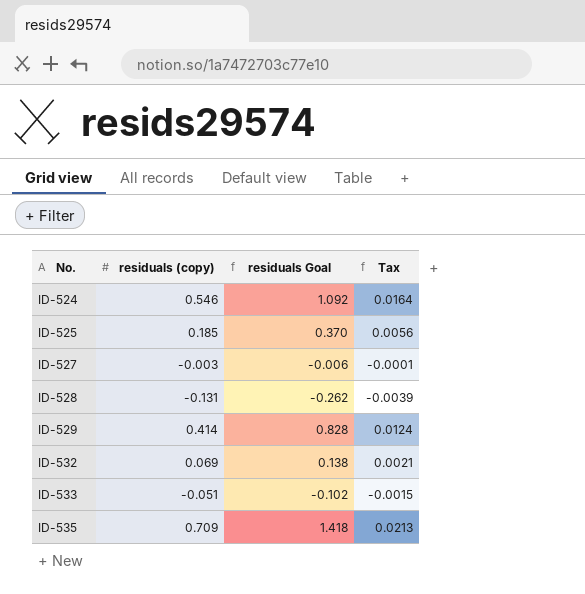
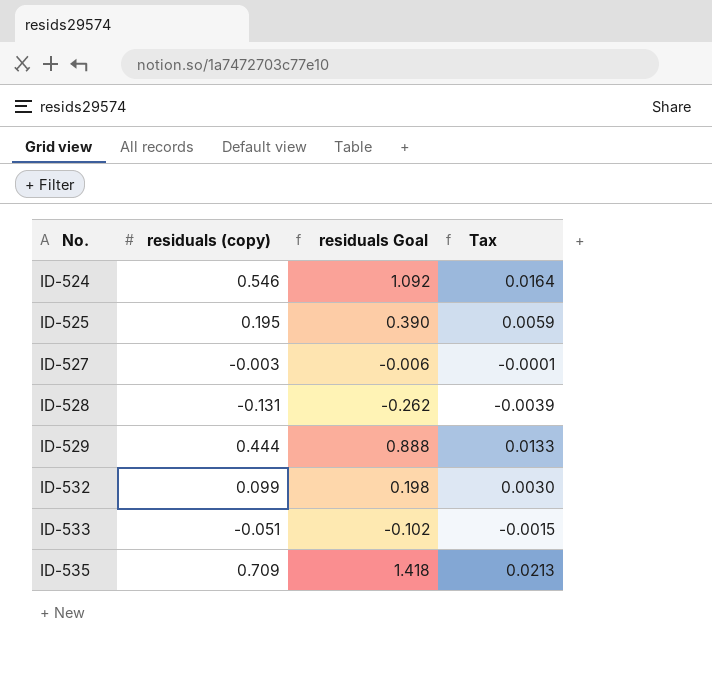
ID-525 | residuals (copy): 0.185 -> 0.195
ID-525 | residuals Goal: 0.370 -> 0.390
ID-525 | Tax: 0.0056 -> 0.0059
ID-529 | residuals (copy): 0.414 -> 0.444
ID-529 | residuals Goal: 0.828 -> 0.888
ID-529 | Tax: 0.0124 -> 0.0133
ID-532 | residuals (copy): 0.069 -> 0.099
ID-532 | residuals Goal: 0.138 -> 0.198
ID-532 | Tax: 0.0021 -> 0.0030

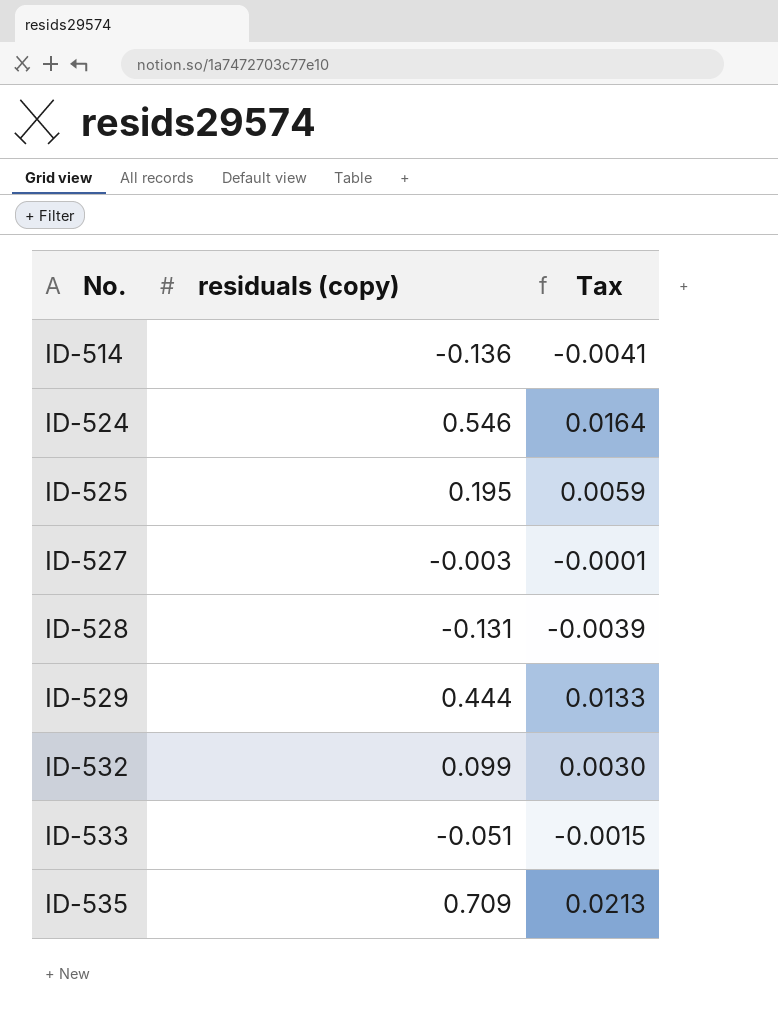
column residuals Goal | formula: [residuals (copy)] * 2 -> none
row ID-514: none -> -0.136 | -0.0041

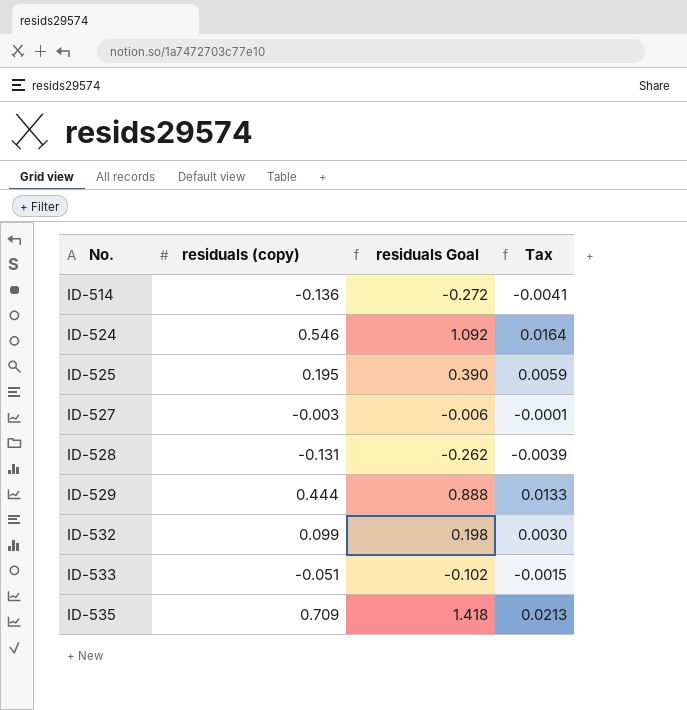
column residuals Goal | formula: none -> [residuals (copy)] * 2

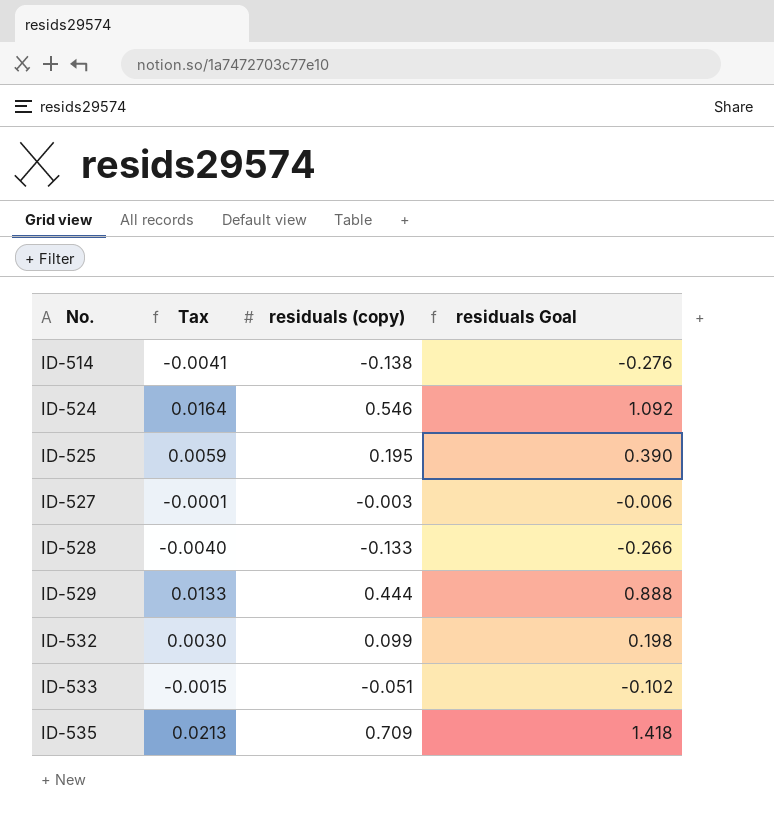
column Tax | position: 4 -> 2
ID-514 | residuals (copy): -0.136 -> -0.138
ID-514 | residuals Goal: -0.272 -> -0.276
ID-528 | Tax: -0.0039 -> -0.0040
ID-528 | residuals (copy): -0.131 -> -0.133
ID-528 | residuals Goal: -0.262 -> -0.266

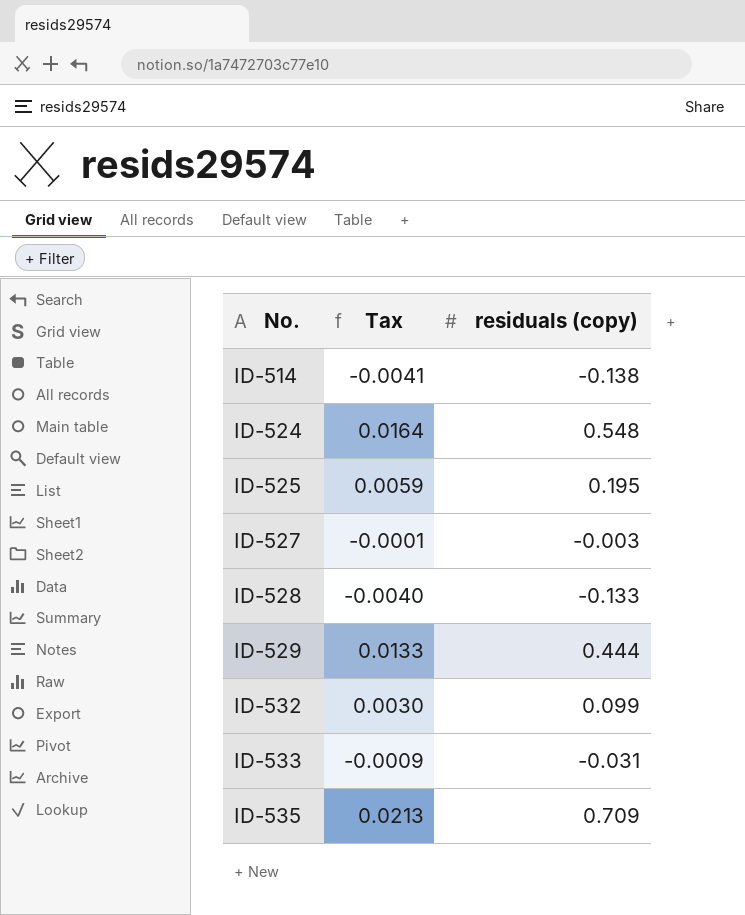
column residuals Goal | formula: [residuals (copy)] * 2 -> none
ID-524 | residuals (copy): 0.546 -> 0.548
ID-533 | Tax: -0.0015 -> -0.0009
ID-533 | residuals (copy): -0.051 -> -0.031

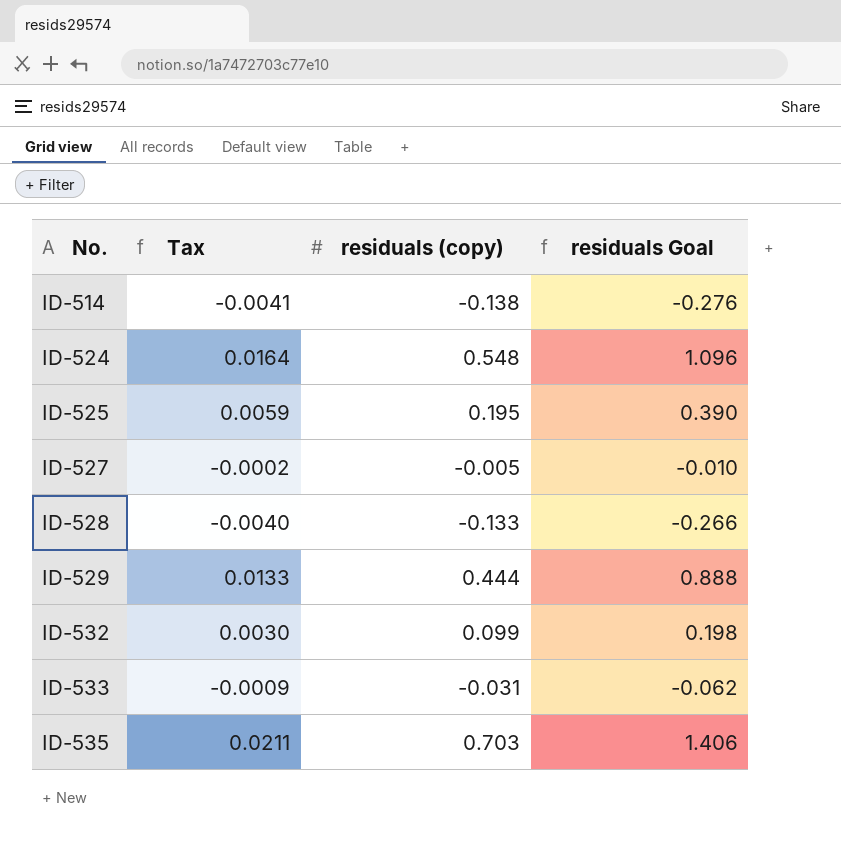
column residuals Goal | formula: none -> [residuals (copy)] * 2
ID-527 | Tax: -0.0001 -> -0.0002
ID-527 | residuals (copy): -0.003 -> -0.005
ID-535 | Tax: 0.0213 -> 0.0211
ID-535 | residuals (copy): 0.709 -> 0.703

